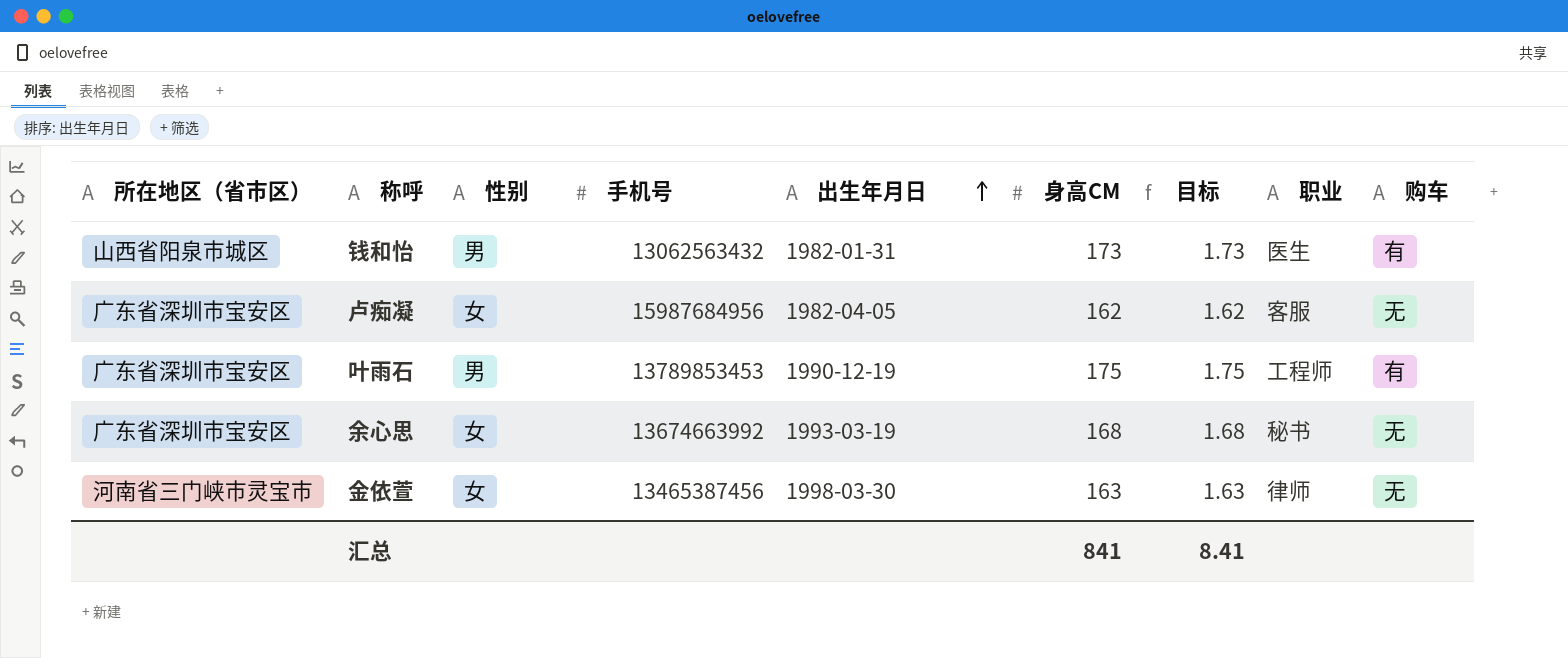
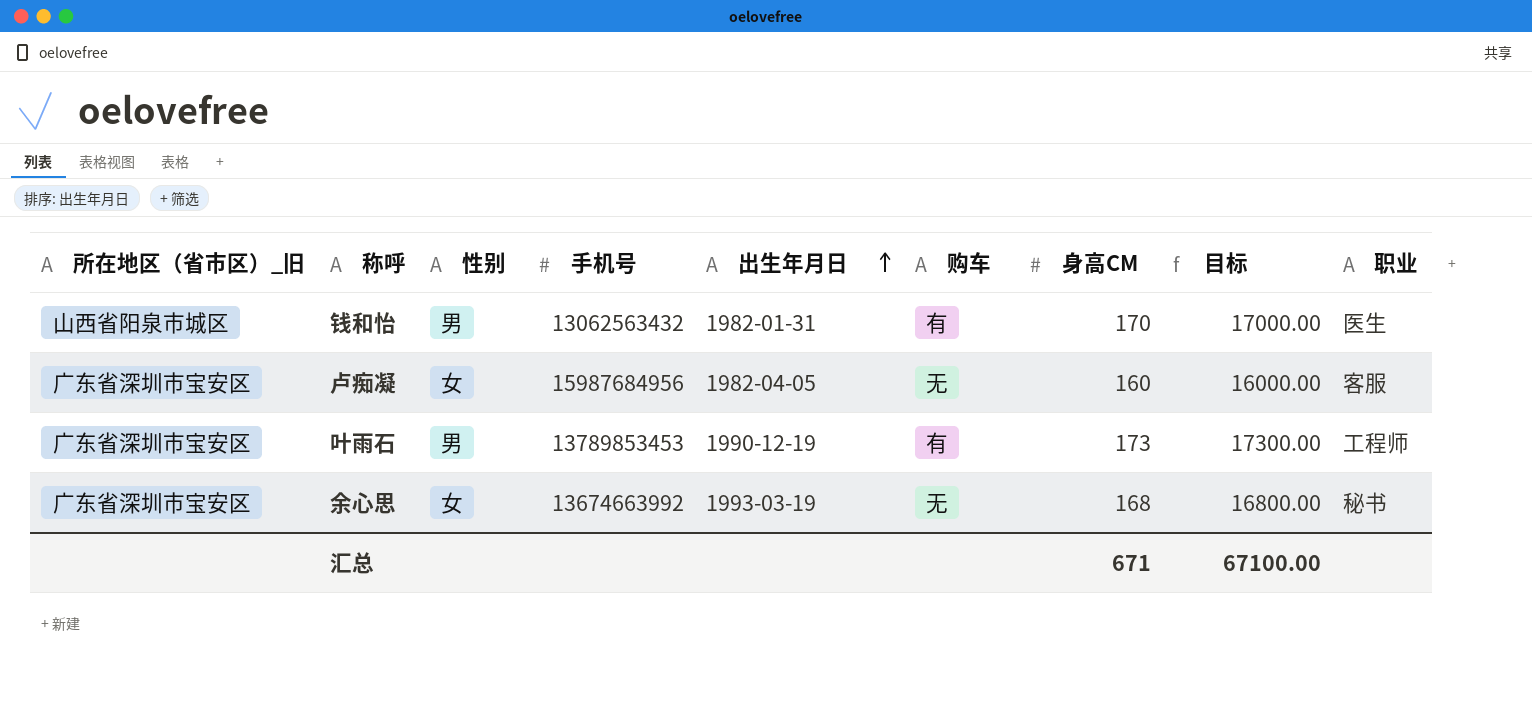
column name: 所在地区（省市区） -> 所在地区（省市区）_旧
column 购车 | position: 9 -> 6
column 目标 | formula: [身高CM] * 0.01 -> [身高CM] * 100
row 金依萱: 河南省三门峡市灵宝市 | 女 | 13465387456 | 1998-03-30 | 163 | 1.63 | 律师 | 无 -> none
钱和怡 | 身高CM: 173 -> 170
卢痴凝 | 身高CM: 162 -> 160
叶雨石 | 身高CM: 175 -> 173
汇总 | 身高CM: 841 -> 671
汇总 | 目标: 8.41 -> 67100.00

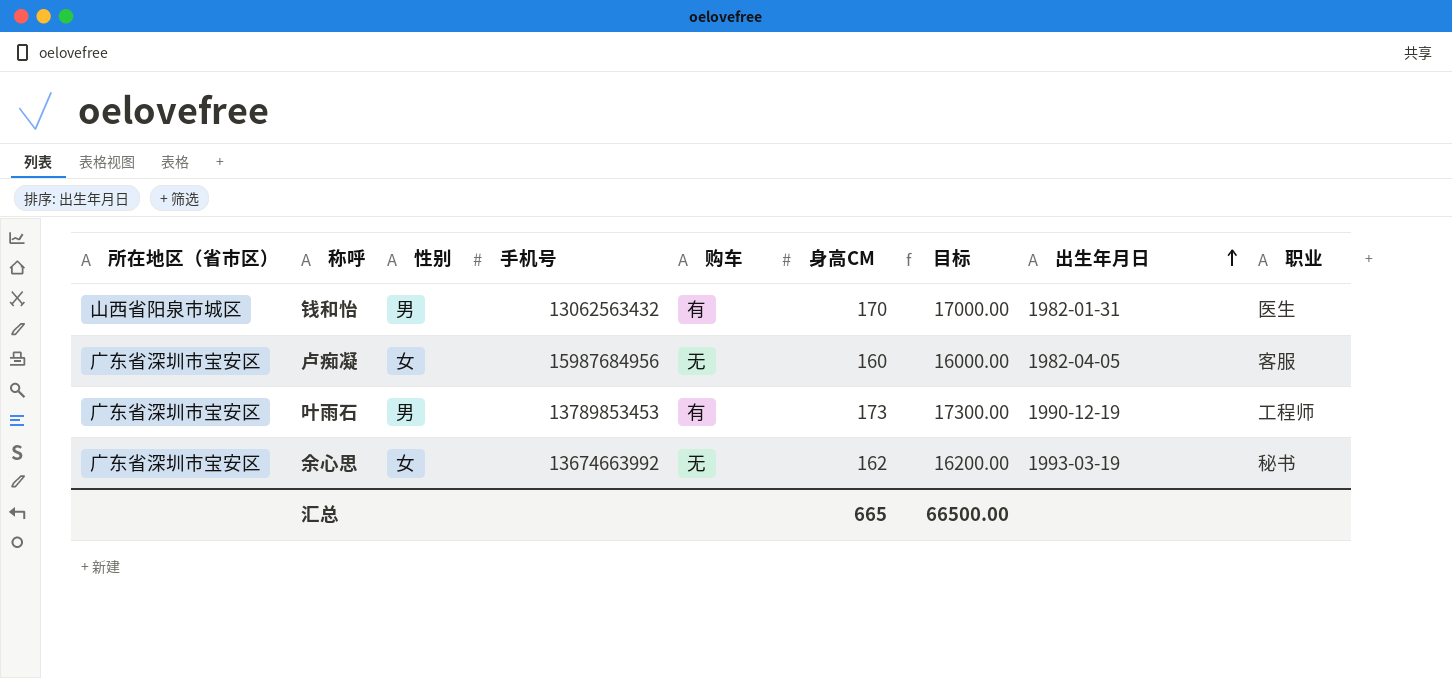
column name: 所在地区（省市区）_旧 -> 所在地区（省市区）
column 出生年月日 | position: 5 -> 8
余心思 | 身高CM: 168 -> 162
余心思 | 目标: 16800.00 -> 16200.00
汇总 | 身高CM: 671 -> 665
汇总 | 目标: 67100.00 -> 66500.00

